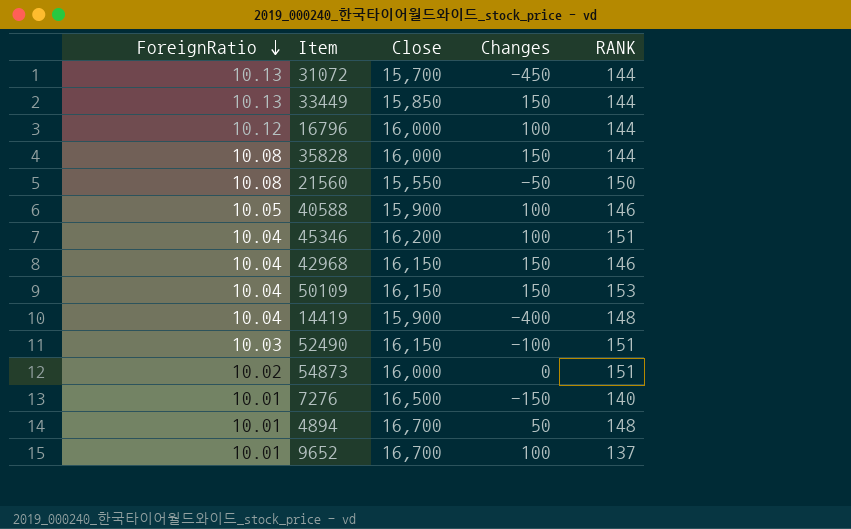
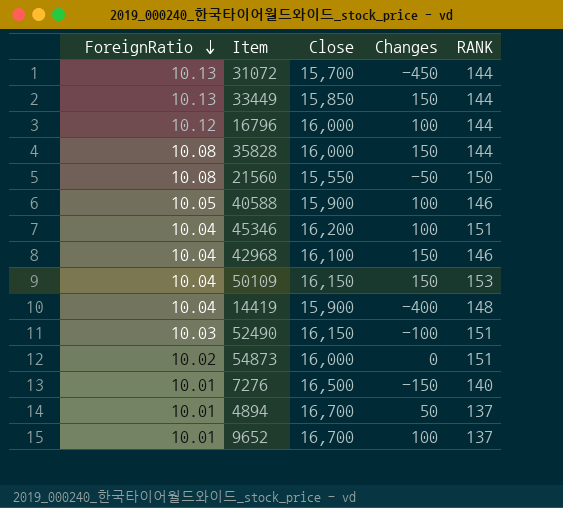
42968 | Close: 16,150 -> 16,100
4894 | RANK: 148 -> 137

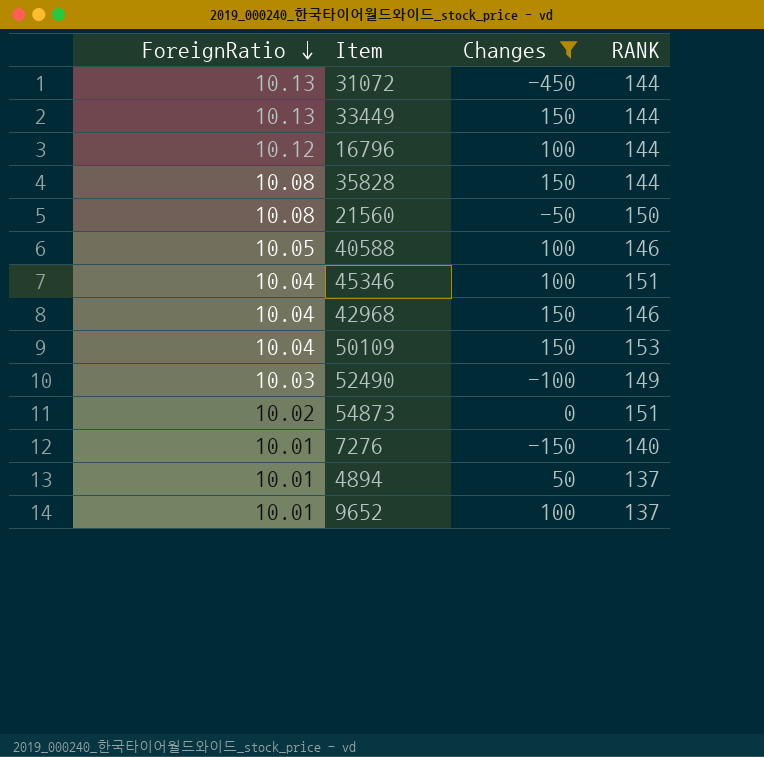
filter: none -> Changes != -400
column Close | position: 3 -> none
52490 | RANK: 151 -> 149

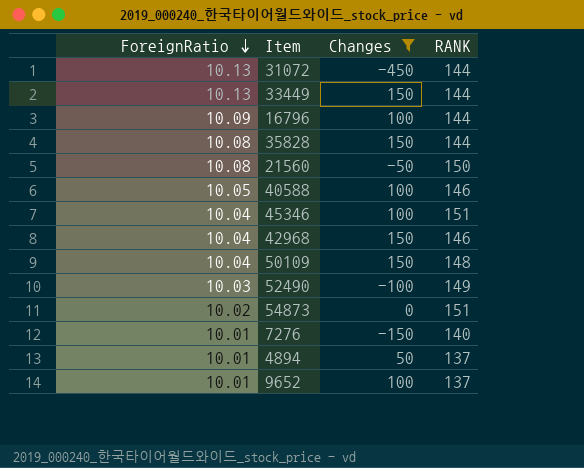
16796 | ForeignRatio: 10.12 -> 10.09
50109 | RANK: 153 -> 148

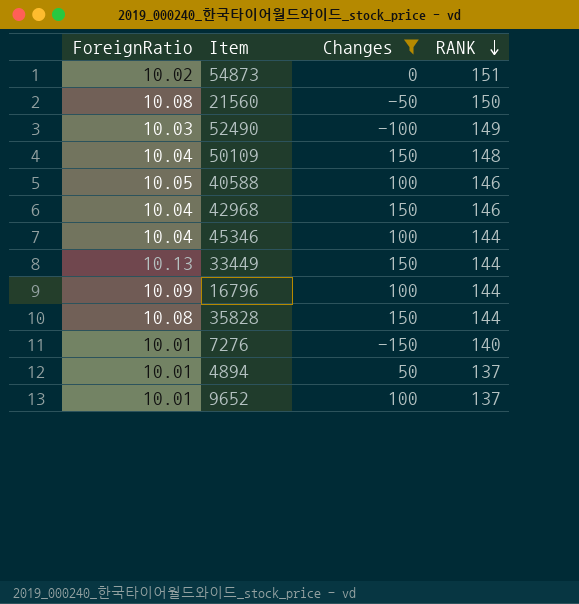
row order: ForeignRatio descending -> RANK descending
row 31072: 10.13 | -450 | 144 -> none
45346 | RANK: 151 -> 144

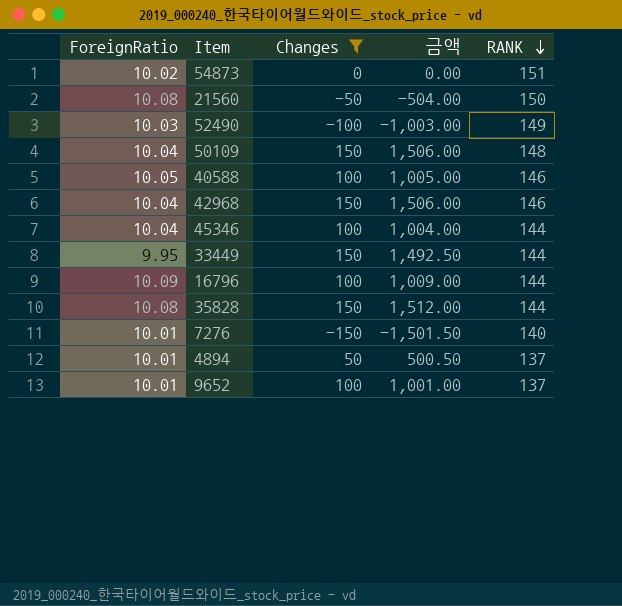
column 금액 | formula: none -> [ForeignRatio] * [Changes]
33449 | ForeignRatio: 10.13 -> 9.95

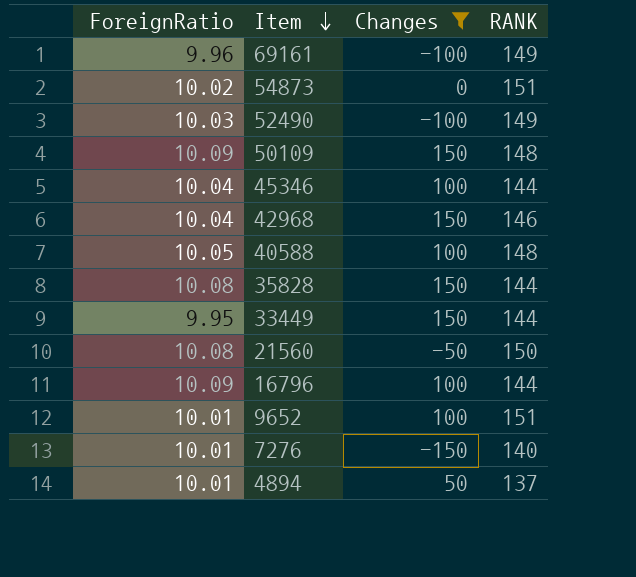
row order: RANK descending -> Item descending
column 금액 | formula: [ForeignRatio] * [Changes] -> none
row 69161: none -> 9.96 | -100 | 149
50109 | ForeignRatio: 10.04 -> 10.09
40588 | RANK: 146 -> 148
9652 | RANK: 137 -> 151

